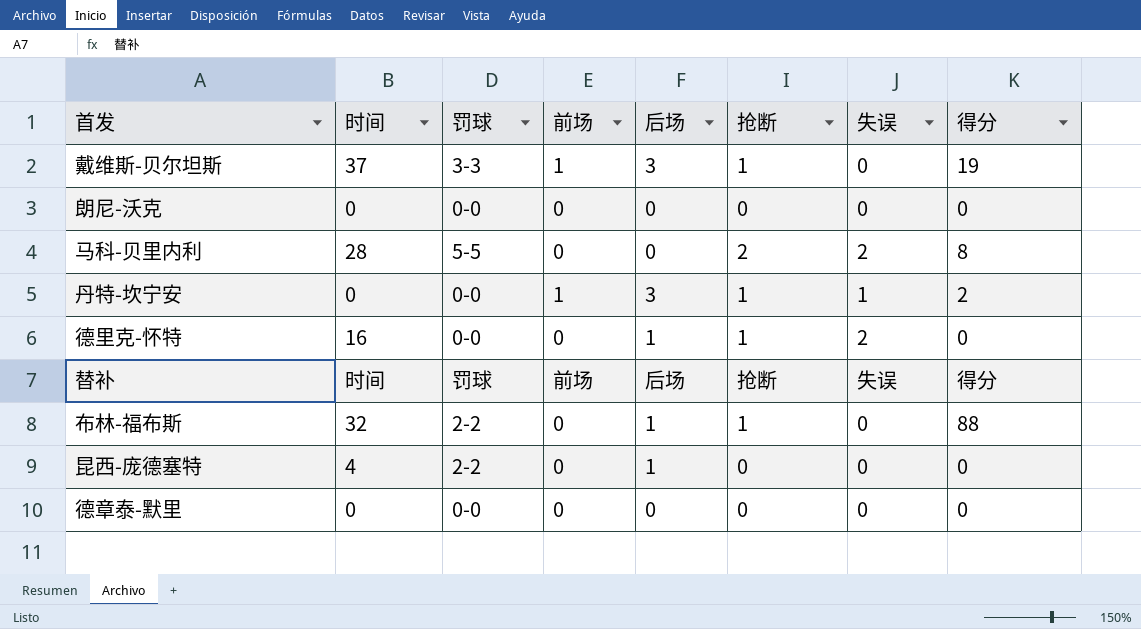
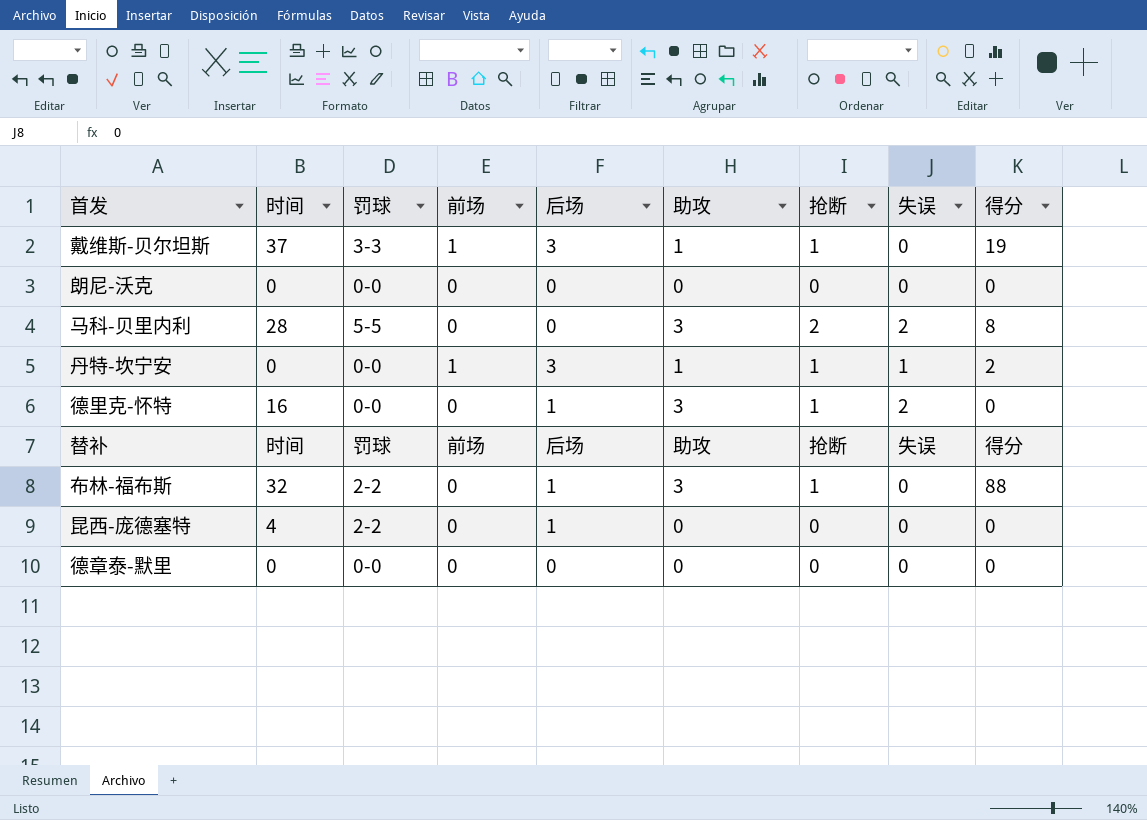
column 助攻 | position: none -> 6

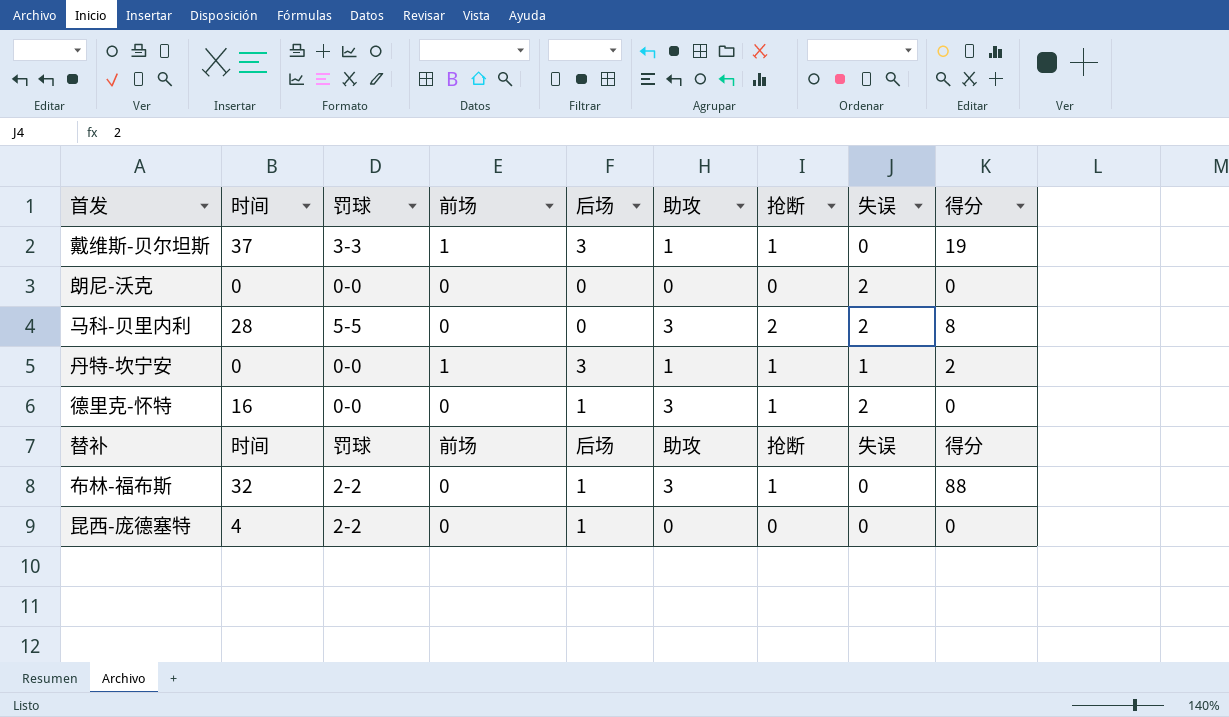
row 德章泰-默里: 0 | 0-0 | 0 | 0 | 0 | 0 | 0 | 0 -> none
朗尼-沃克 | 失误: 0 -> 2

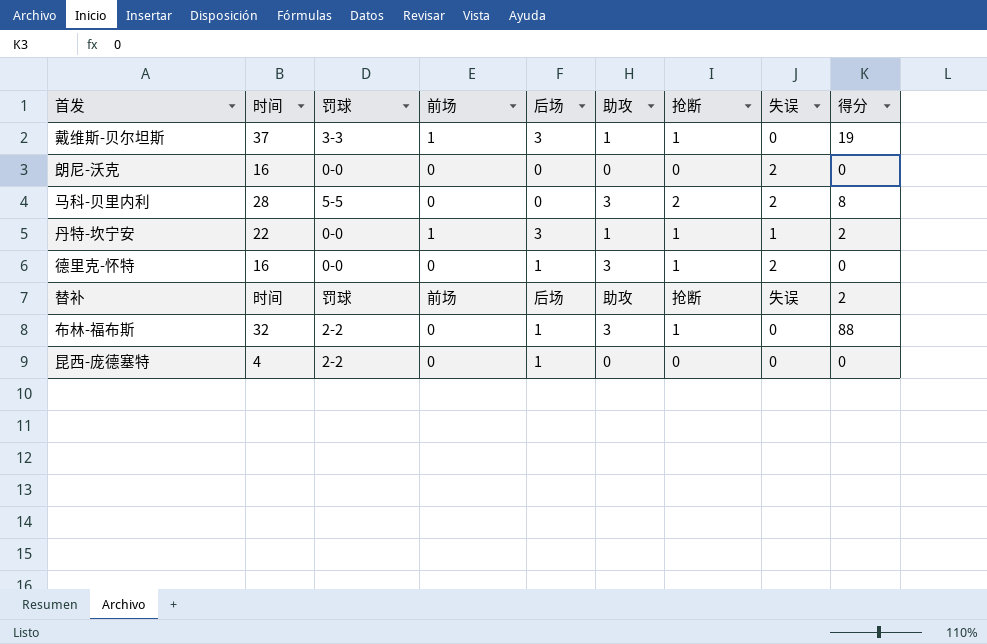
朗尼-沃克 | 时间: 0 -> 16
丹特-坎宁安 | 时间: 0 -> 22
替补 | 得分: 得分 -> 2

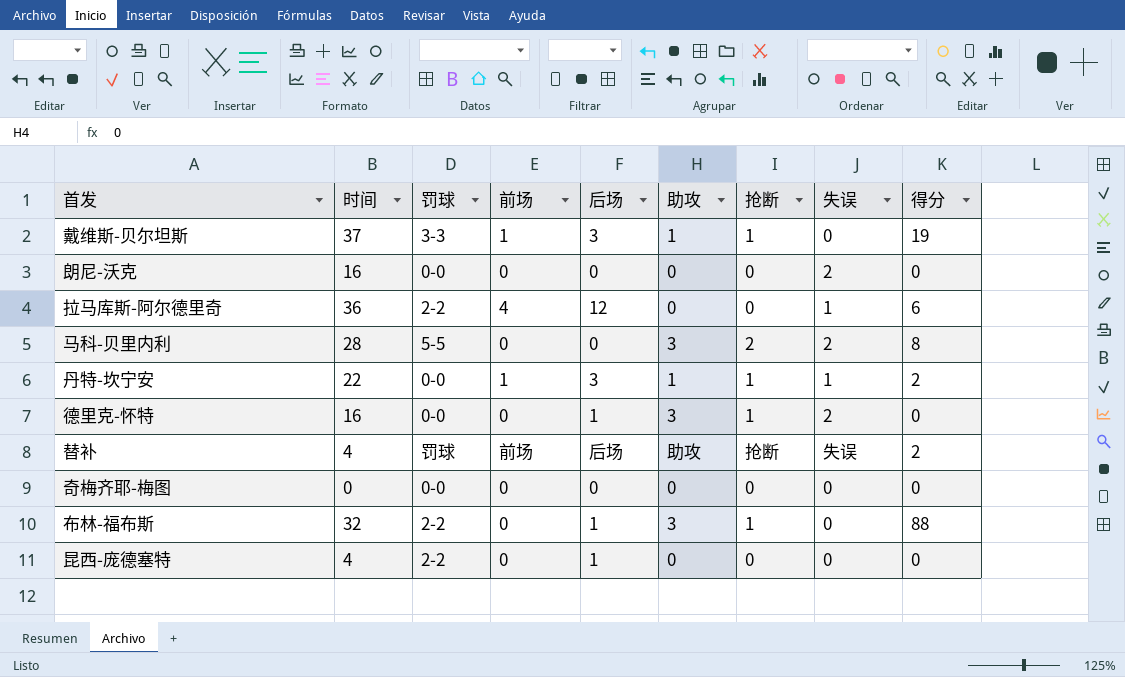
row 拉马库斯-阿尔德里奇: none -> 36 | 2-2 | 4 | 12 | 0 | 0 | 1 | 6
替补 | 时间: 时间 -> 4
row 奇梅齐耶-梅图: none -> 0 | 0-0 | 0 | 0 | 0 | 0 | 0 | 0

